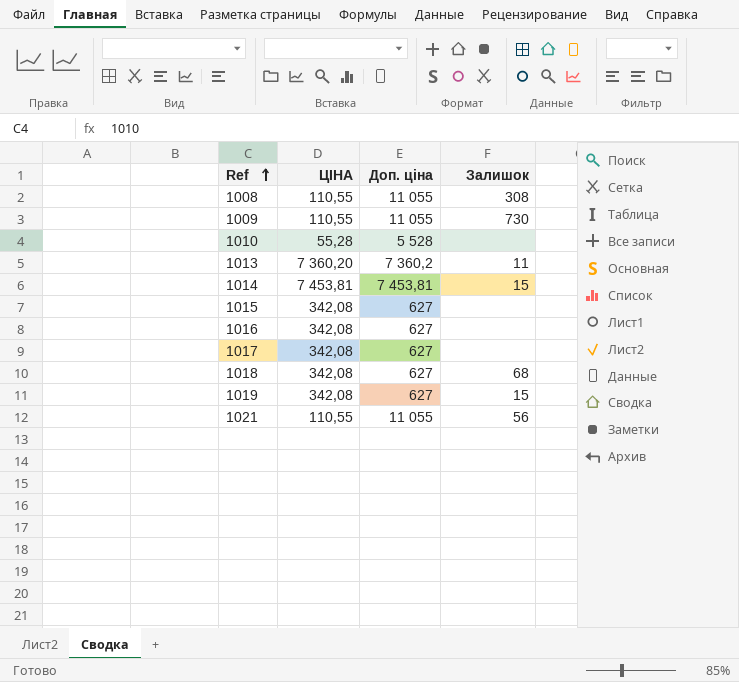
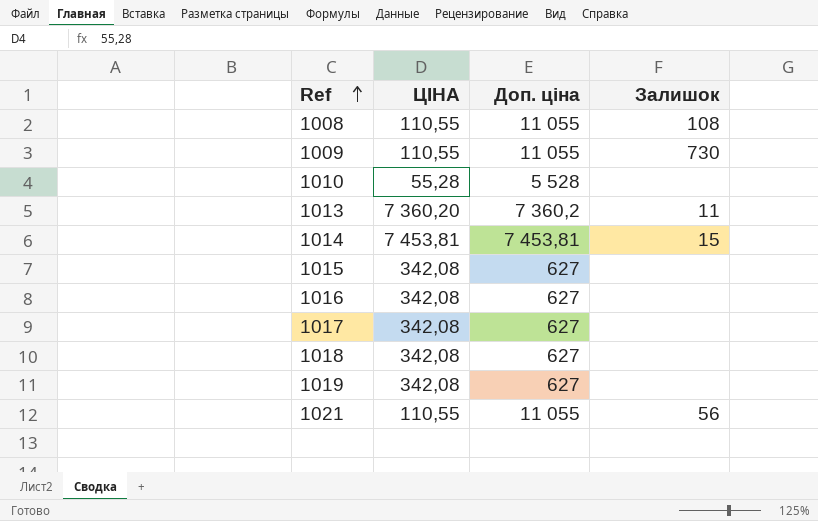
1008 | Залишок: 308 -> 108
1018 | Залишок: 68 -> none
1019 | Залишок: 15 -> none

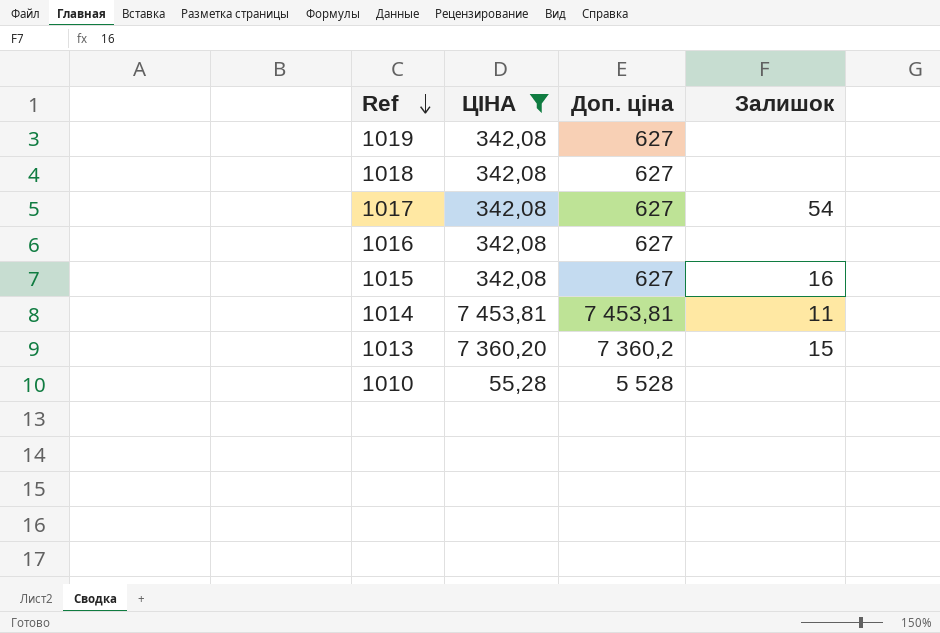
filter: none -> ЦІНА != 110,55
row order: Ref ascending -> Ref descending
1017 | Залишок: none -> 54
1015 | Залишок: none -> 16
1014 | Залишок: 15 -> 11
1013 | Залишок: 11 -> 15

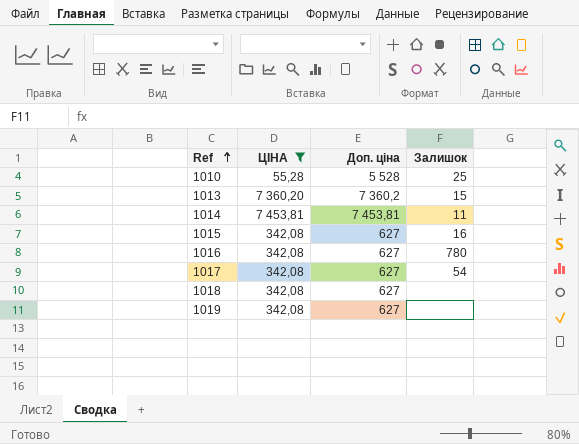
row order: Ref descending -> Ref ascending
1010 | Залишок: none -> 25
1016 | Залишок: none -> 780

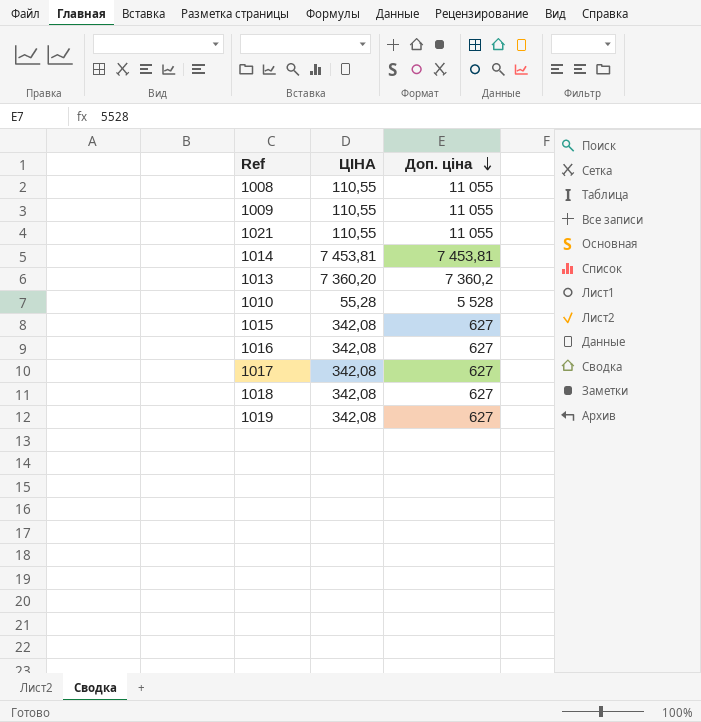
filter: ЦІНА != 110,55 -> none
row order: Ref ascending -> Доп. ціна descending
column Залишок | position: 4 -> none

